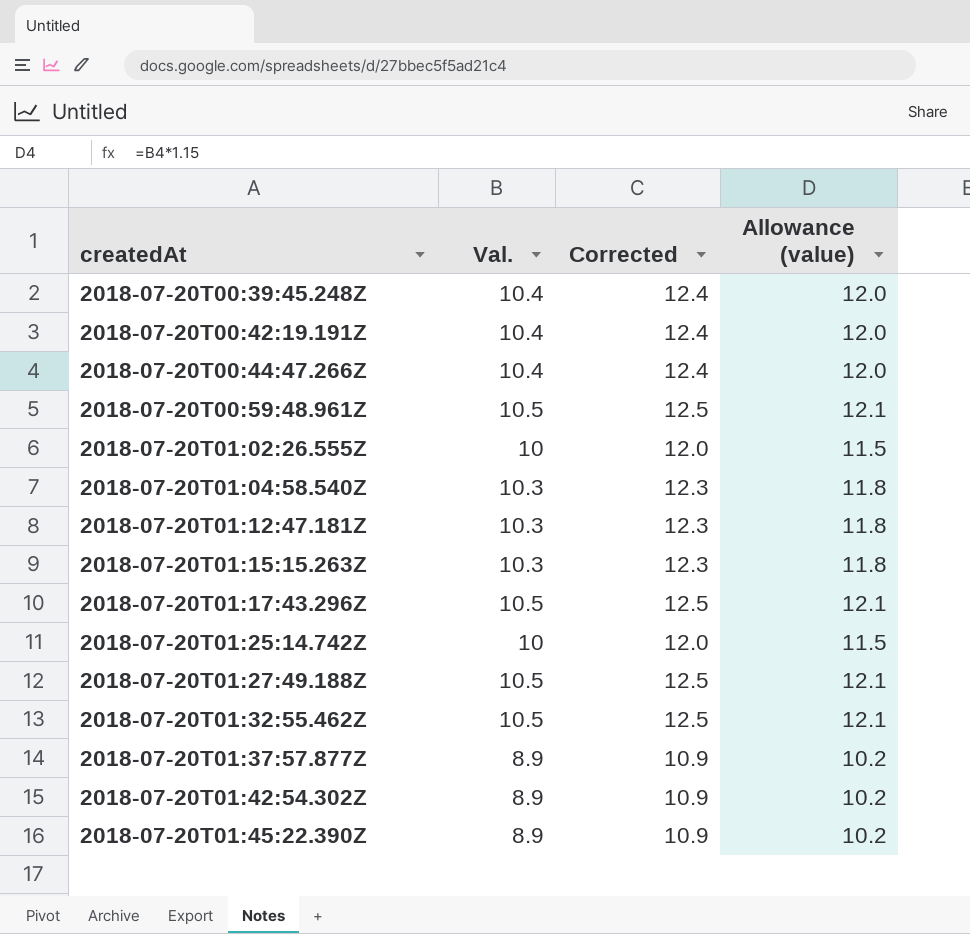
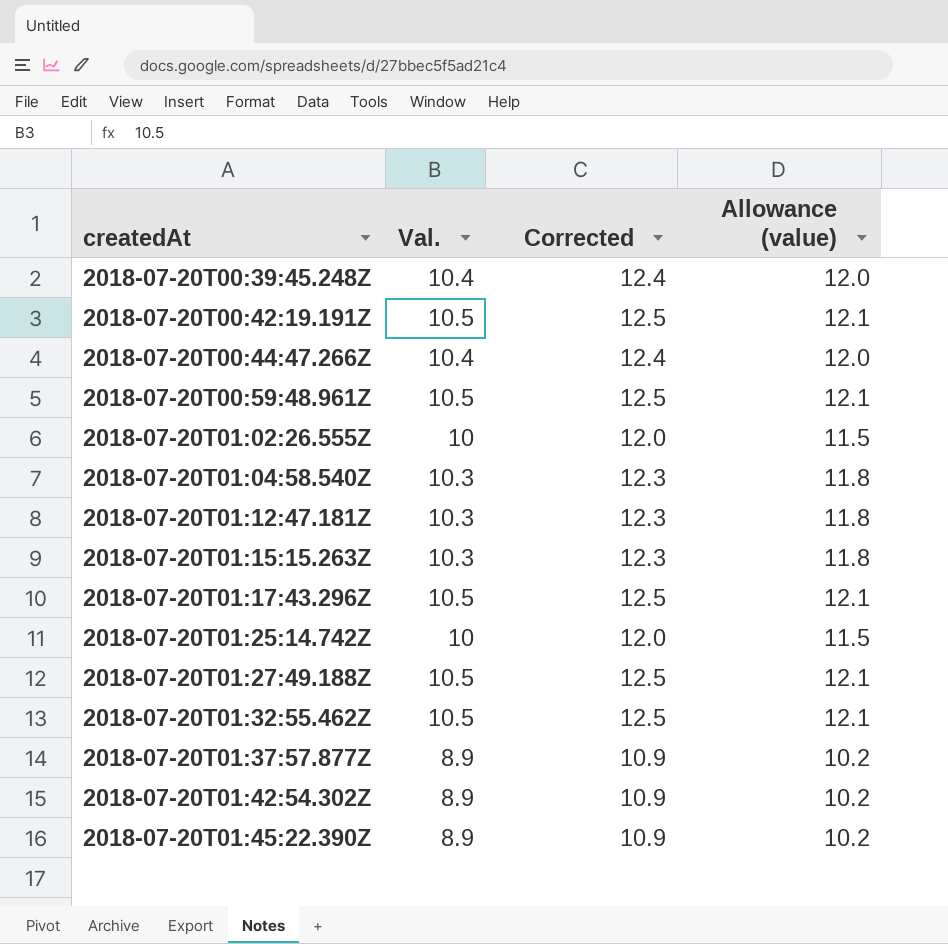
2018-07-20T00:42:19.191Z | Val.: 10.4 -> 10.5
2018-07-20T00:42:19.191Z | Corrected: 12.4 -> 12.5
2018-07-20T00:42:19.191Z | Allowance (value): 12.0 -> 12.1

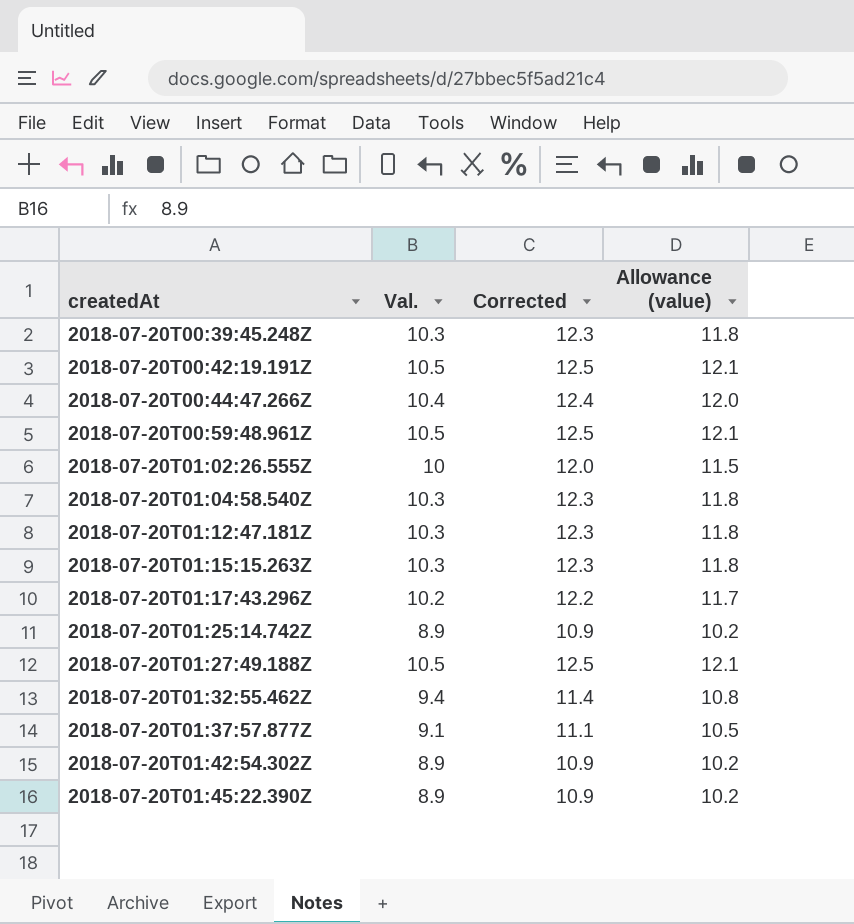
2018-07-20T00:39:45.248Z | Val.: 10.4 -> 10.3
2018-07-20T00:39:45.248Z | Corrected: 12.4 -> 12.3
2018-07-20T00:39:45.248Z | Allowance (value): 12.0 -> 11.8
2018-07-20T01:17:43.296Z | Val.: 10.5 -> 10.2
2018-07-20T01:17:43.296Z | Corrected: 12.5 -> 12.2
2018-07-20T01:17:43.296Z | Allowance (value): 12.1 -> 11.7
2018-07-20T01:25:14.742Z | Val.: 10 -> 8.9
2018-07-20T01:25:14.742Z | Corrected: 12.0 -> 10.9
2018-07-20T01:25:14.742Z | Allowance (value): 11.5 -> 10.2
2018-07-20T01:32:55.462Z | Val.: 10.5 -> 9.4
2018-07-20T01:32:55.462Z | Corrected: 12.5 -> 11.4
2018-07-20T01:32:55.462Z | Allowance (value): 12.1 -> 10.8
2018-07-20T01:37:57.877Z | Val.: 8.9 -> 9.1
2018-07-20T01:37:57.877Z | Corrected: 10.9 -> 11.1
2018-07-20T01:37:57.877Z | Allowance (value): 10.2 -> 10.5

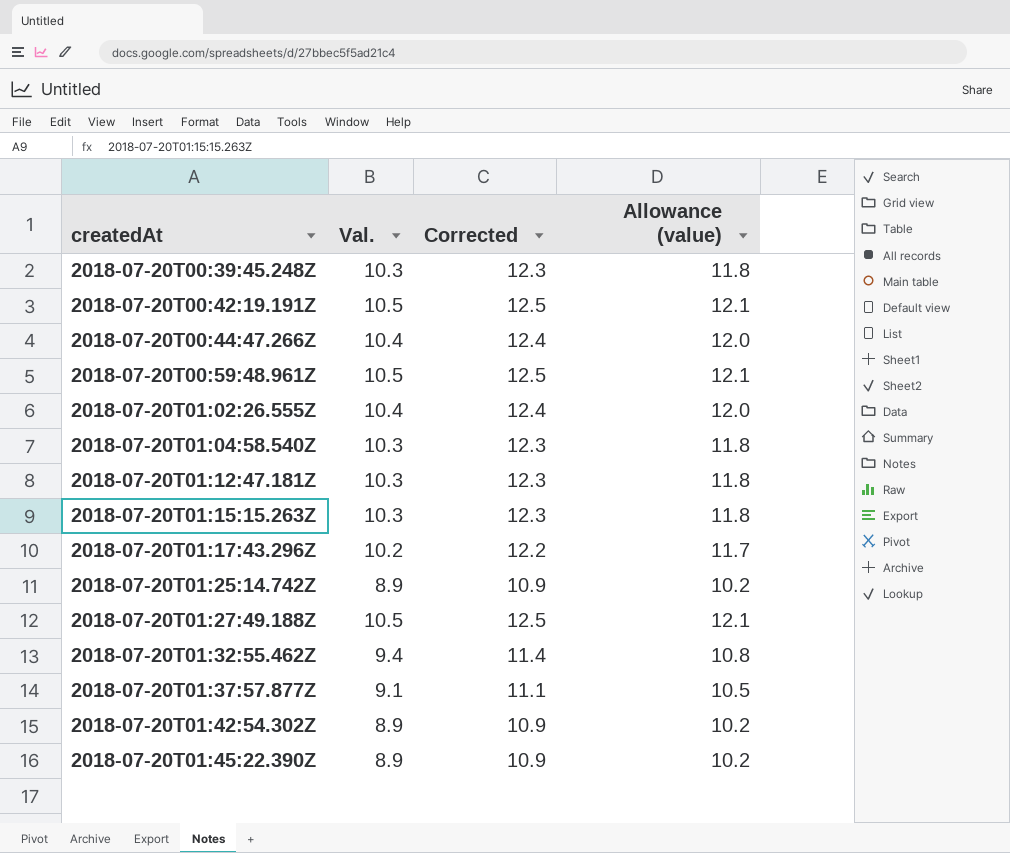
2018-07-20T01:02:26.555Z | Val.: 10 -> 10.4
2018-07-20T01:02:26.555Z | Corrected: 12.0 -> 12.4
2018-07-20T01:02:26.555Z | Allowance (value): 11.5 -> 12.0

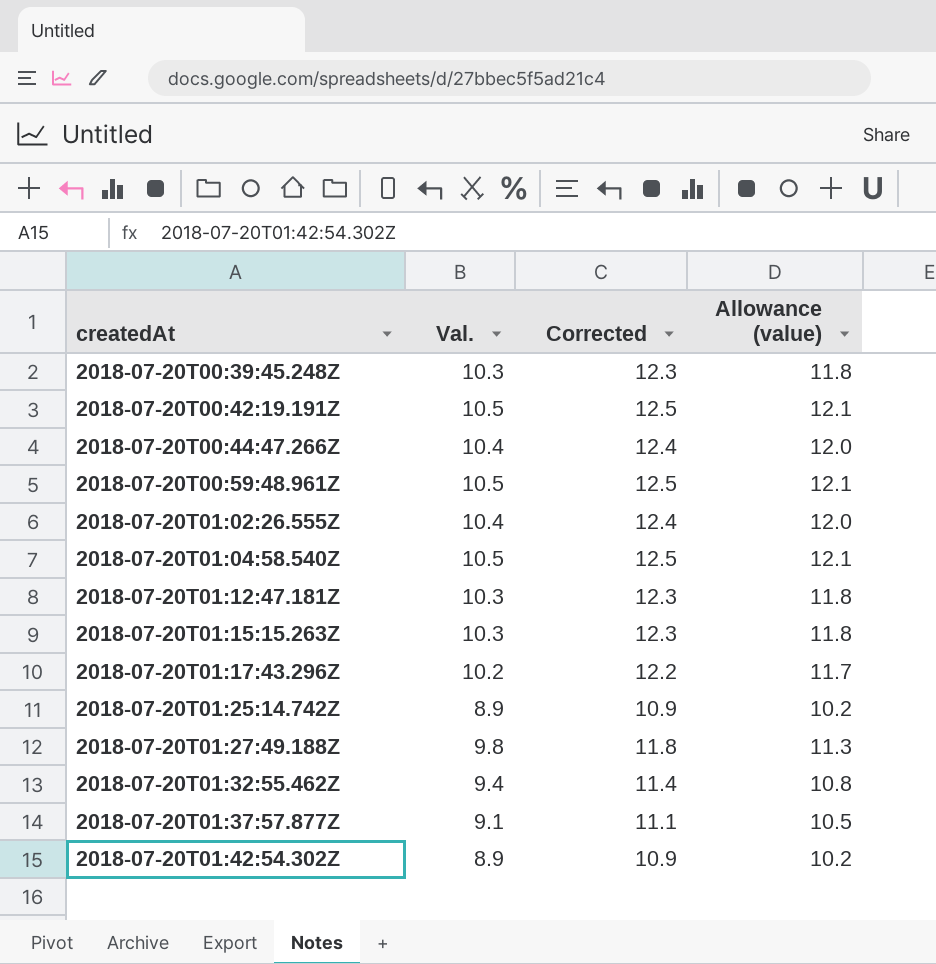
row 2018-07-20T01:45:22.390Z: 8.9 | 10.9 | 10.2 -> none
2018-07-20T01:04:58.540Z | Val.: 10.3 -> 10.5
2018-07-20T01:04:58.540Z | Corrected: 12.3 -> 12.5
2018-07-20T01:04:58.540Z | Allowance (value): 11.8 -> 12.1
2018-07-20T01:27:49.188Z | Val.: 10.5 -> 9.8
2018-07-20T01:27:49.188Z | Corrected: 12.5 -> 11.8
2018-07-20T01:27:49.188Z | Allowance (value): 12.1 -> 11.3

